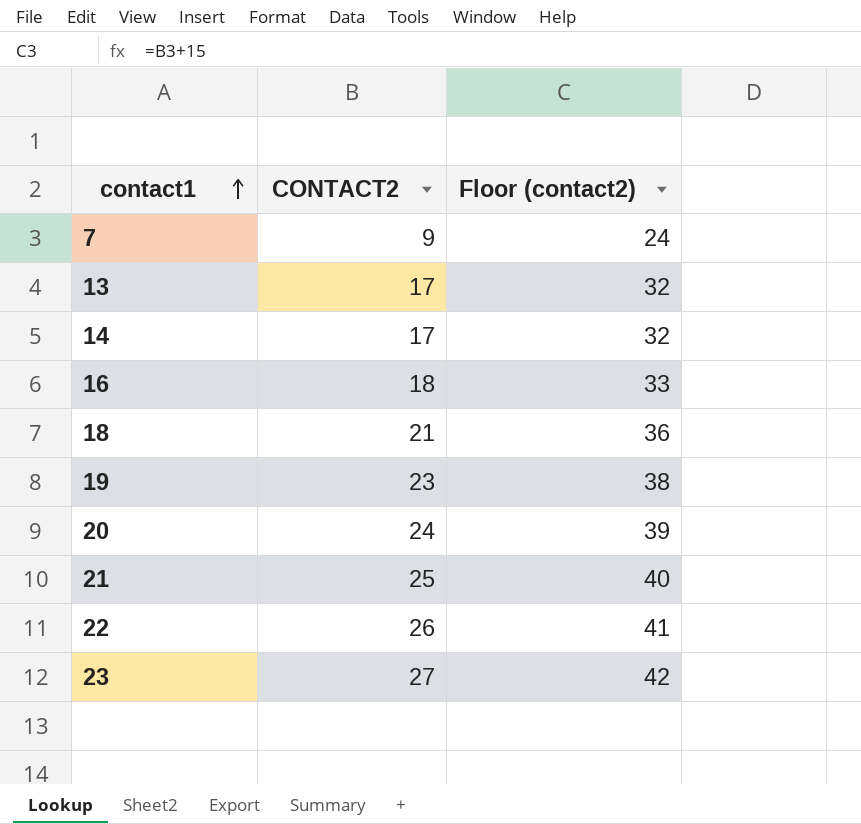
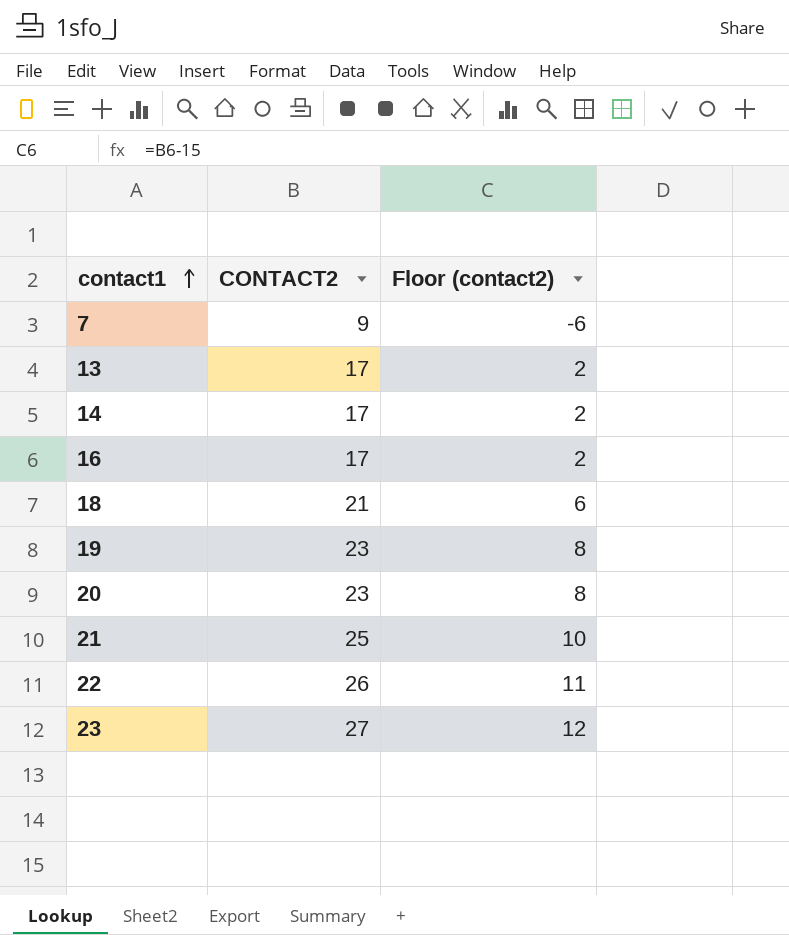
column Floor (contact2) | formula: [CONTACT2] + 15 -> [CONTACT2] - 15
16 | CONTACT2: 18 -> 17
20 | CONTACT2: 24 -> 23

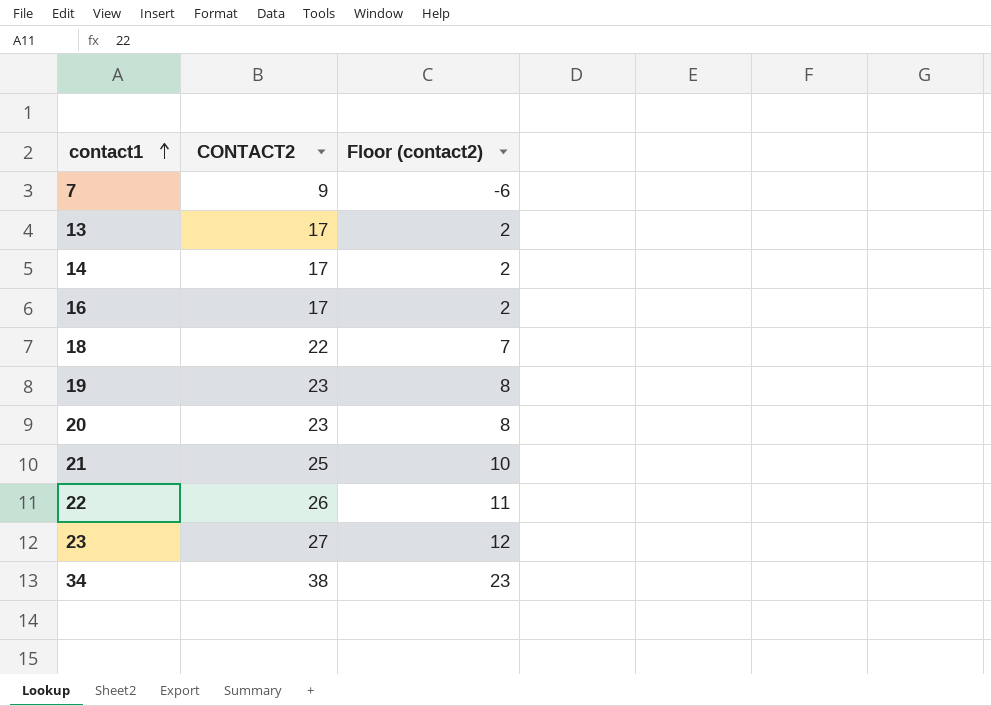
18 | CONTACT2: 21 -> 22
18 | Floor (contact2): 6 -> 7
row 34: none -> 38 | 23

